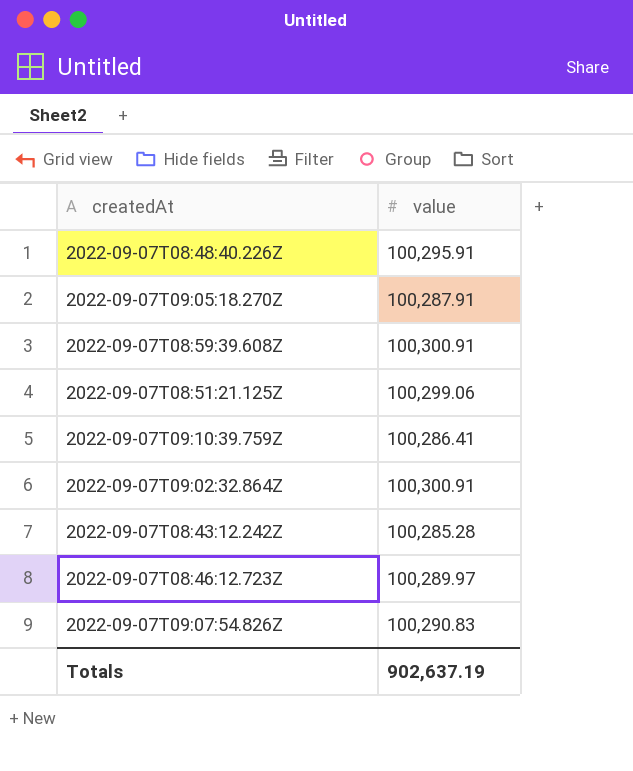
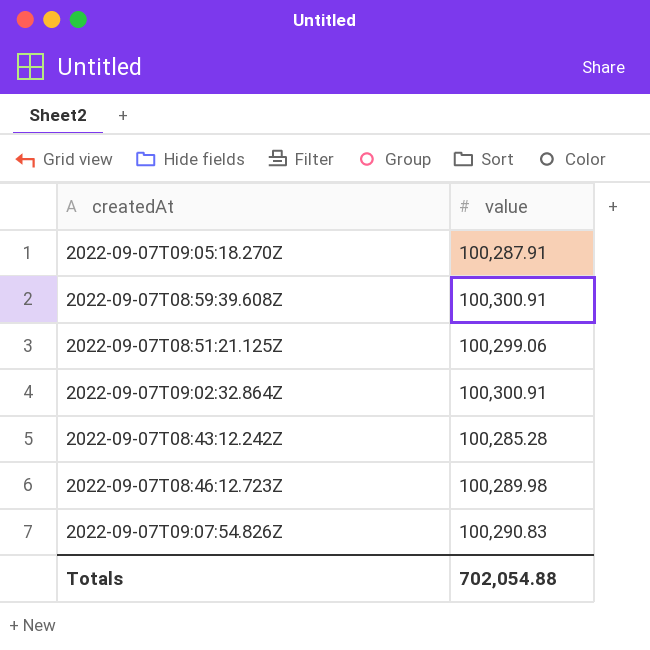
row 2022-09-07T08:48:40.226Z: 100,295.91 -> none
row 2022-09-07T09:10:39.759Z: 100,286.41 -> none
2022-09-07T08:46:12.723Z | value: 100,289.97 -> 100,289.98
Totals | value: 902,637.19 -> 702,054.88

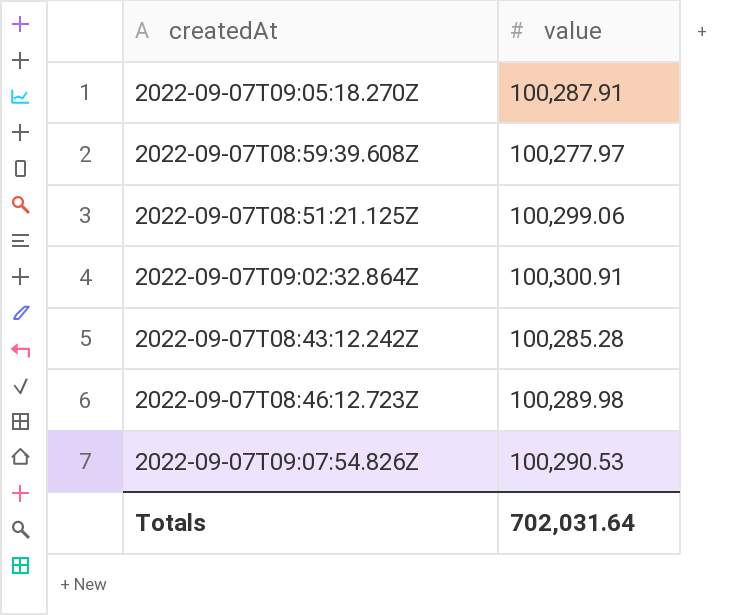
2022-09-07T08:59:39.608Z | value: 100,300.91 -> 100,277.97
2022-09-07T09:07:54.826Z | value: 100,290.83 -> 100,290.53
Totals | value: 702,054.88 -> 702,031.64

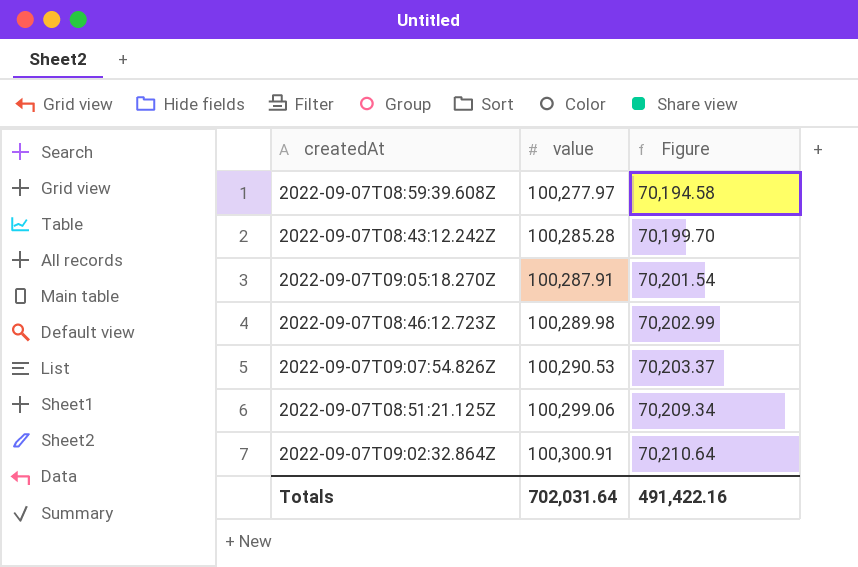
row order: none -> value ascending
column Figure | formula: none -> [value] * 0.7

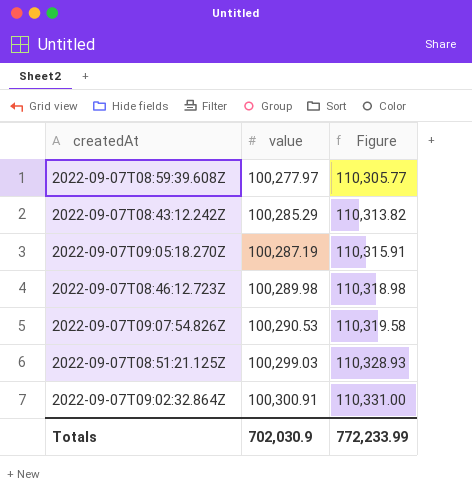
column Figure | formula: [value] * 0.7 -> [value] * 1.1
2022-09-07T08:43:12.242Z | value: 100,285.28 -> 100,285.29
2022-09-07T09:05:18.270Z | value: 100,287.91 -> 100,287.19
2022-09-07T08:51:21.125Z | value: 100,299.06 -> 100,299.03
Totals | value: 702,031.64 -> 702,030.9
Totals | Figure: 491,422.16 -> 772,233.99

